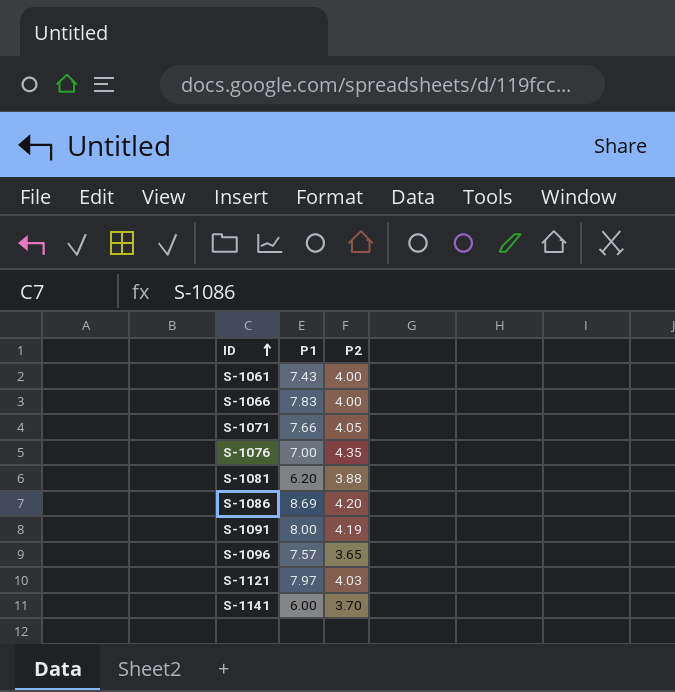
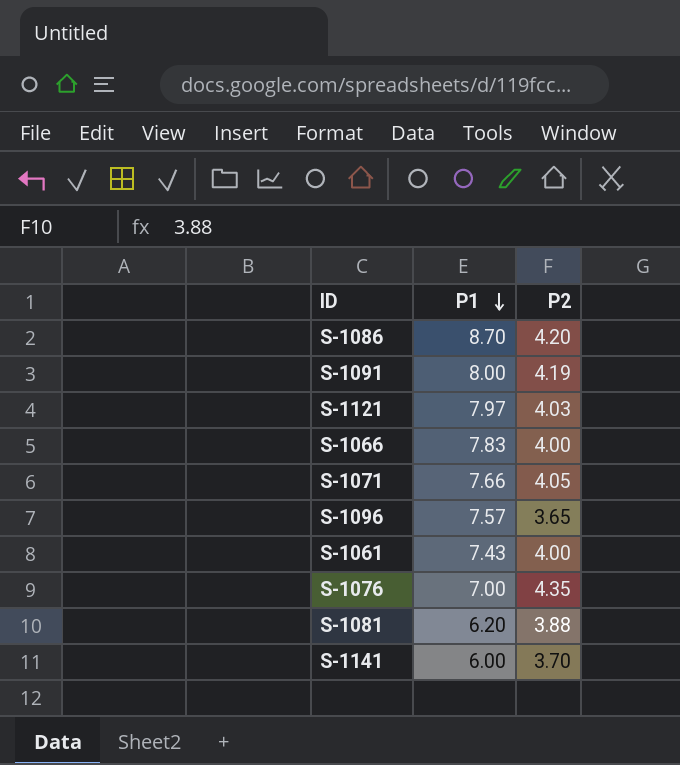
row order: ID ascending -> P1 descending
S-1086 | P1: 8.69 -> 8.70

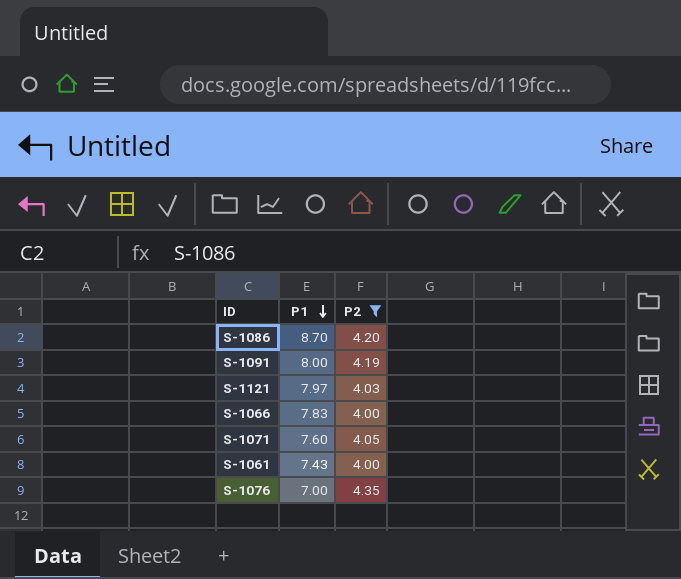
filter: none -> P2 >= 4.00
S-1071 | P1: 7.66 -> 7.60

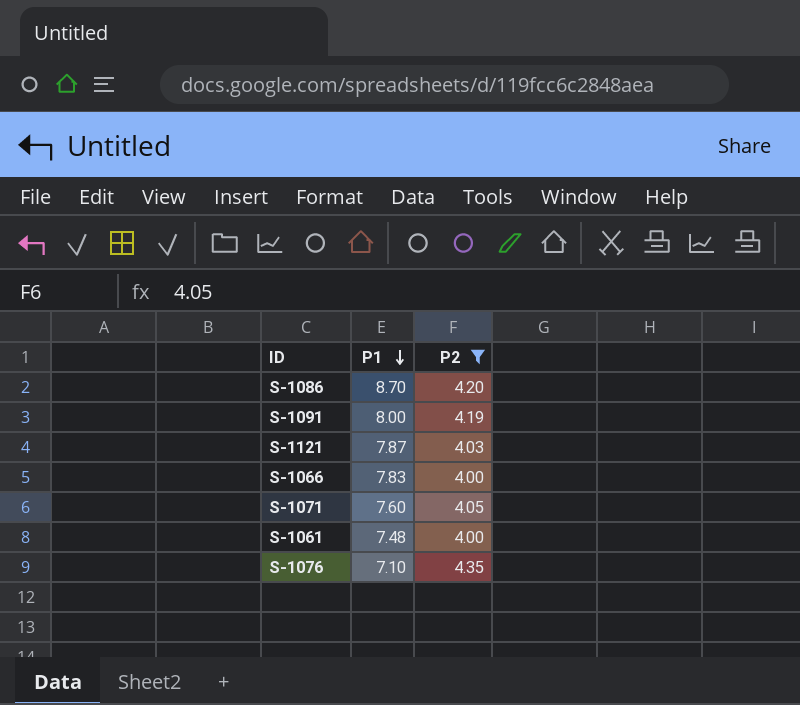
S-1121 | P1: 7.97 -> 7.87
S-1061 | P1: 7.43 -> 7.48
S-1076 | P1: 7.00 -> 7.10

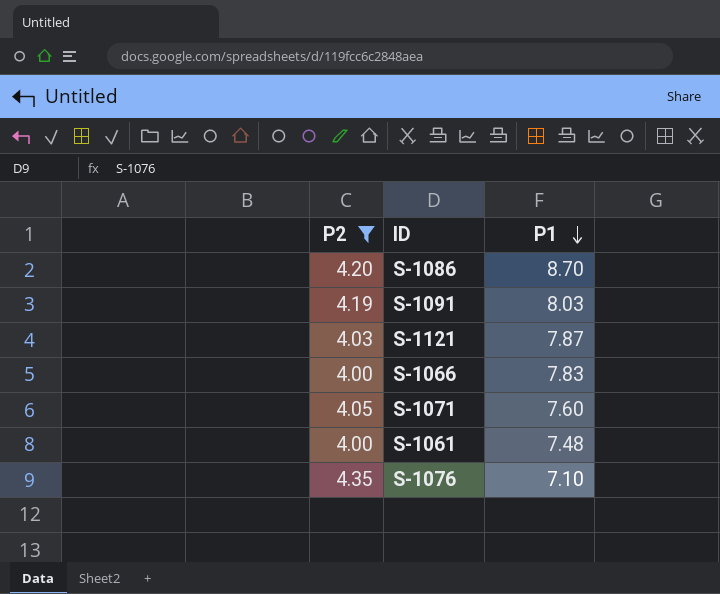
column P2 | position: 3 -> 1
S-1091 | P1: 8.00 -> 8.03

